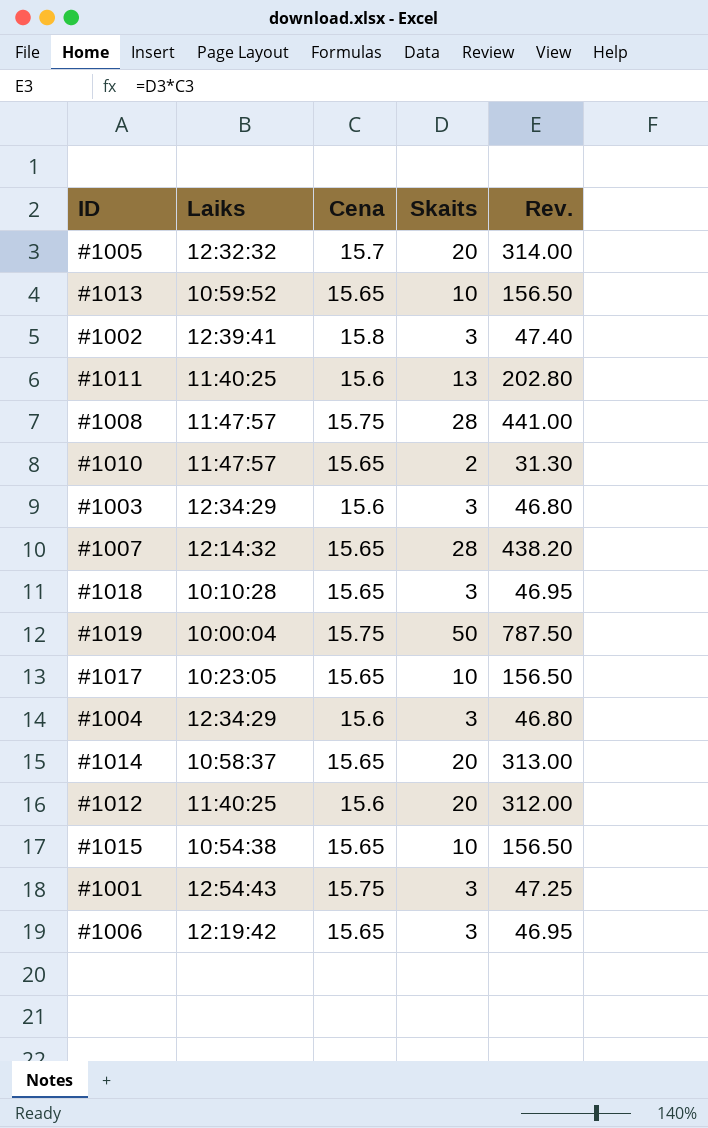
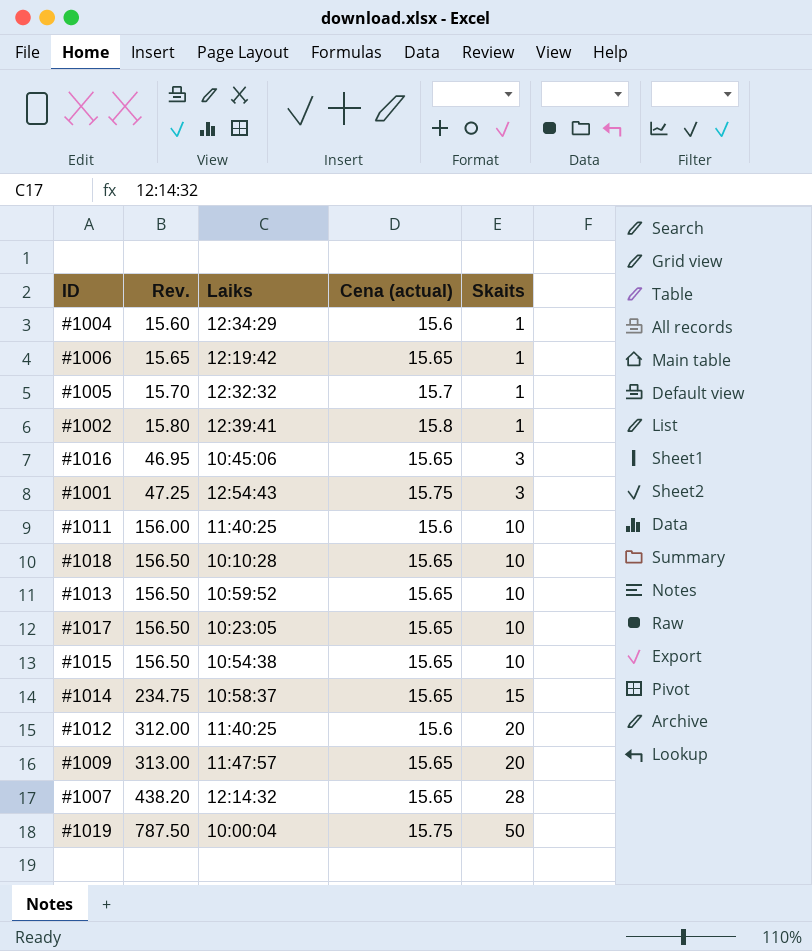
row order: none -> Rev. ascending
column Rev. | position: 5 -> 2
column name: Cena -> Cena (actual)
row #1008: 11:47:57 | 15.75 | 28 | 441.00 -> none
row #1010: 11:47:57 | 15.65 | 2 | 31.30 -> none
row #1003: 12:34:29 | 15.6 | 3 | 46.80 -> none
#1004 | Rev.: 46.80 -> 15.60
#1004 | Skaits: 3 -> 1
#1006 | Rev.: 46.95 -> 15.65
#1006 | Skaits: 3 -> 1
#1005 | Rev.: 314.00 -> 15.70
#1005 | Skaits: 20 -> 1
#1002 | Rev.: 47.40 -> 15.80
#1002 | Skaits: 3 -> 1
row #1016: none -> 46.95 | 10:45:06 | 15.65 | 3
#1011 | Rev.: 202.80 -> 156.00
#1011 | Skaits: 13 -> 10
#1018 | Rev.: 46.95 -> 156.50
#1018 | Skaits: 3 -> 10
#1014 | Rev.: 313.00 -> 234.75
#1014 | Skaits: 20 -> 15
row #1009: none -> 313.00 | 11:47:57 | 15.65 | 20

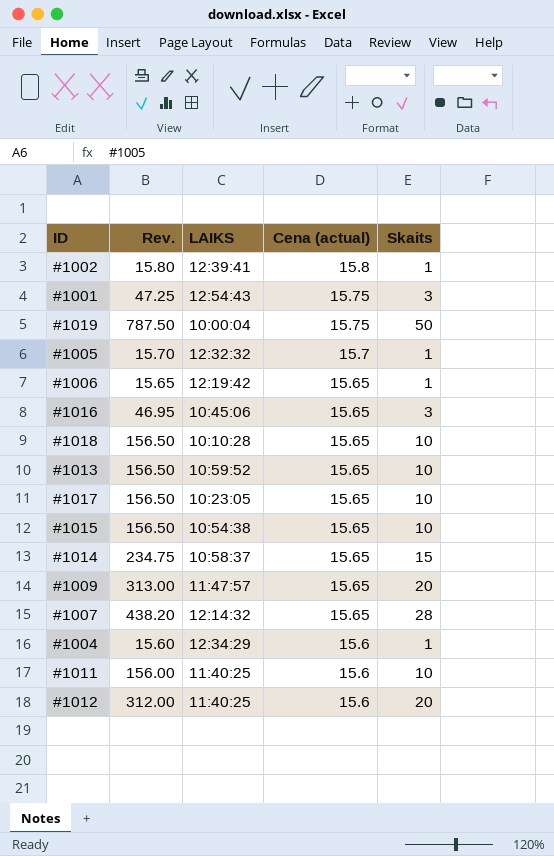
row order: Rev. ascending -> Cena (actual) descending
column name: Laiks -> LAIKS

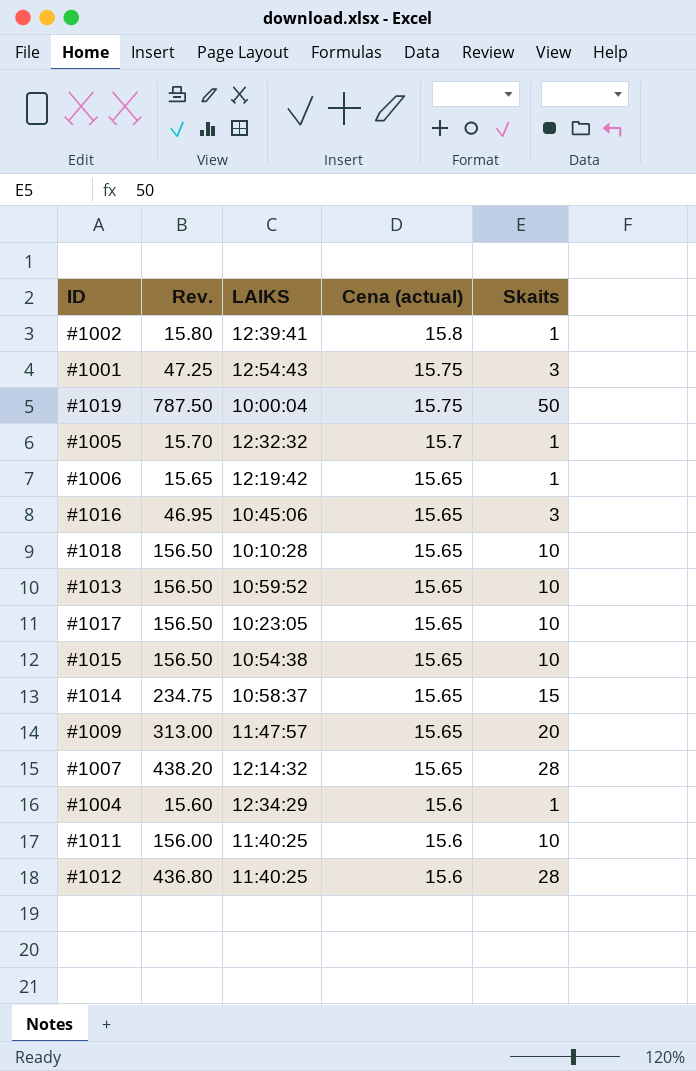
#1012 | Rev.: 312.00 -> 436.80
#1012 | Skaits: 20 -> 28

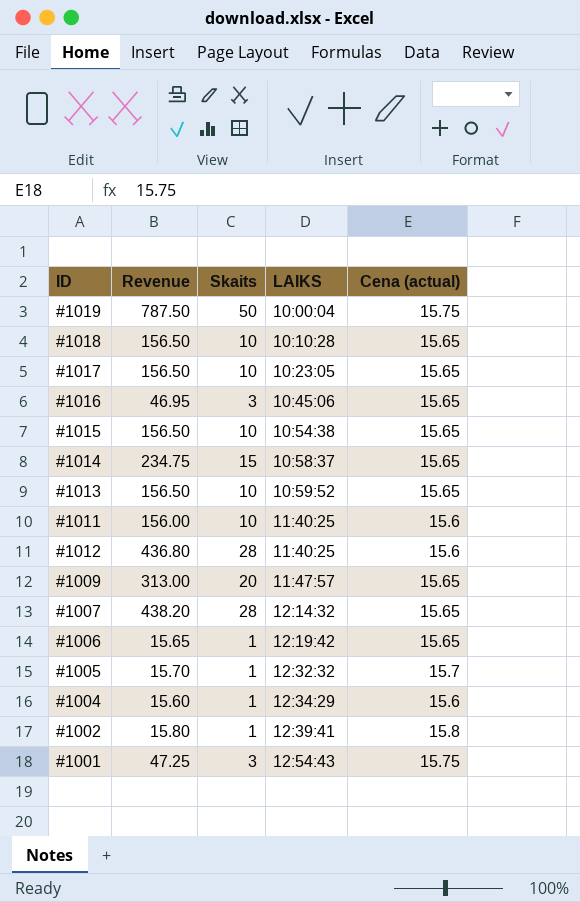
row order: Cena (actual) descending -> LAIKS ascending
column name: Rev. -> Revenue
column Skaits | position: 5 -> 3

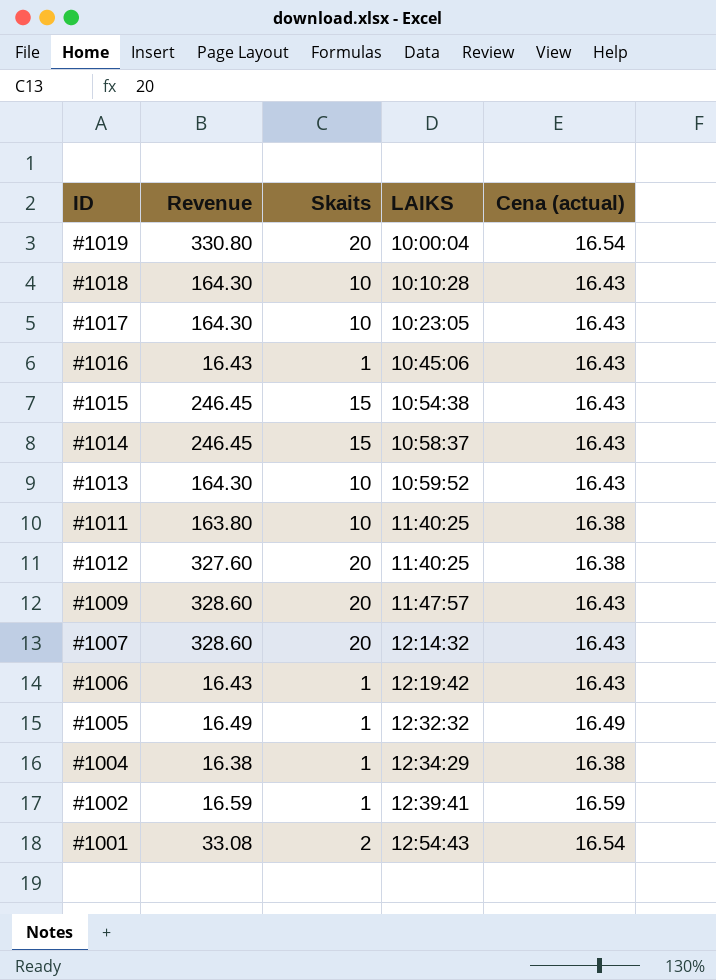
#1019 | Revenue: 787.50 -> 330.80
#1019 | Skaits: 50 -> 20
#1019 | Cena (actual): 15.75 -> 16.54
#1018 | Revenue: 156.50 -> 164.30
#1018 | Cena (actual): 15.65 -> 16.43
#1017 | Revenue: 156.50 -> 164.30
#1017 | Cena (actual): 15.65 -> 16.43
#1016 | Revenue: 46.95 -> 16.43
#1016 | Skaits: 3 -> 1
#1016 | Cena (actual): 15.65 -> 16.43
#1015 | Revenue: 156.50 -> 246.45
#1015 | Skaits: 10 -> 15
#1015 | Cena (actual): 15.65 -> 16.43
#1014 | Revenue: 234.75 -> 246.45
#1014 | Cena (actual): 15.65 -> 16.43
#1013 | Revenue: 156.50 -> 164.30
#1013 | Cena (actual): 15.65 -> 16.43
#1011 | Revenue: 156.00 -> 163.80
#1011 | Cena (actual): 15.6 -> 16.38
#1012 | Revenue: 436.80 -> 327.60
#1012 | Skaits: 28 -> 20
#1012 | Cena (actual): 15.6 -> 16.38
#1009 | Revenue: 313.00 -> 328.60
#1009 | Cena (actual): 15.65 -> 16.43
#1007 | Revenue: 438.20 -> 328.60
#1007 | Skaits: 28 -> 20
#1007 | Cena (actual): 15.65 -> 16.43
#1006 | Revenue: 15.65 -> 16.43
#1006 | Cena (actual): 15.65 -> 16.43
#1005 | Revenue: 15.70 -> 16.49
#1005 | Cena (actual): 15.7 -> 16.49
#1004 | Revenue: 15.60 -> 16.38
#1004 | Cena (actual): 15.6 -> 16.38
#1002 | Revenue: 15.80 -> 16.59
#1002 | Cena (actual): 15.8 -> 16.59
#1001 | Revenue: 47.25 -> 33.08
#1001 | Skaits: 3 -> 2
#1001 | Cena (actual): 15.75 -> 16.54

